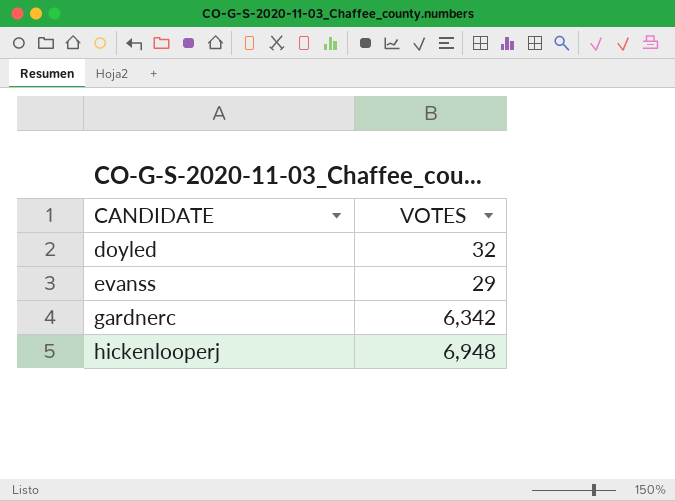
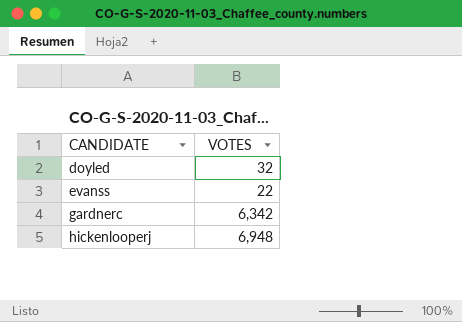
evanss | VOTES: 29 -> 22

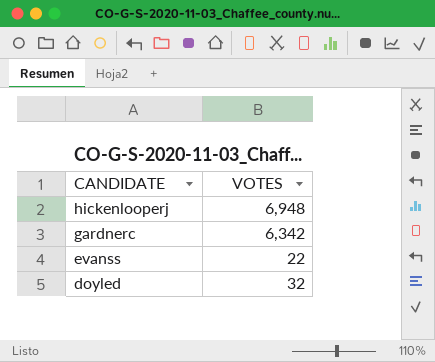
row order: CANDIDATE ascending -> CANDIDATE descending

